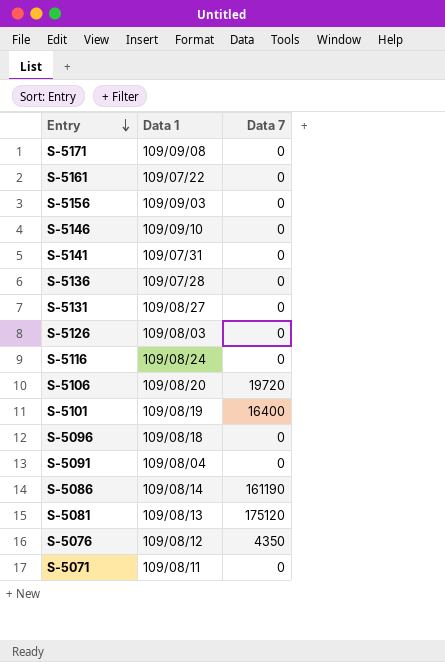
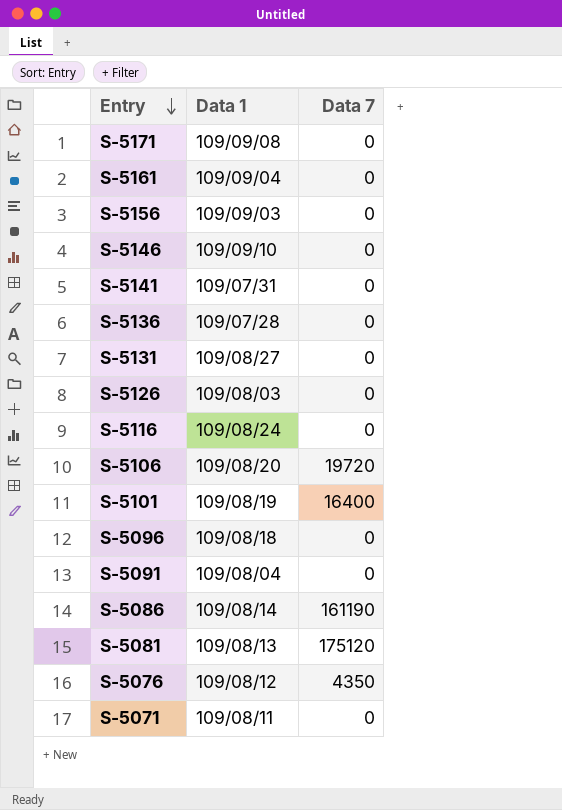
S-5161 | Data 1: 109/07/22 -> 109/09/04

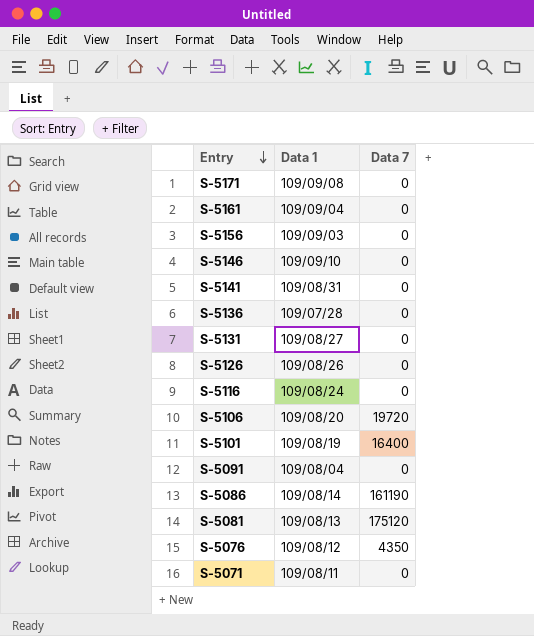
row S-5096: 109/08/18 | 0 -> none
S-5141 | Data 1: 109/07/31 -> 109/08/31
S-5126 | Data 1: 109/08/03 -> 109/08/26

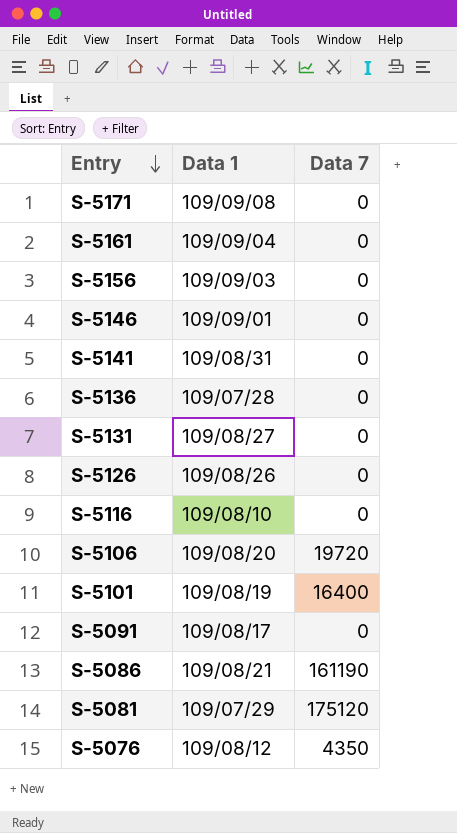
row S-5071: 109/08/11 | 0 -> none
S-5146 | Data 1: 109/09/10 -> 109/09/01
S-5116 | Data 1: 109/08/24 -> 109/08/10
S-5091 | Data 1: 109/08/04 -> 109/08/17
S-5086 | Data 1: 109/08/14 -> 109/08/21
S-5081 | Data 1: 109/08/13 -> 109/07/29

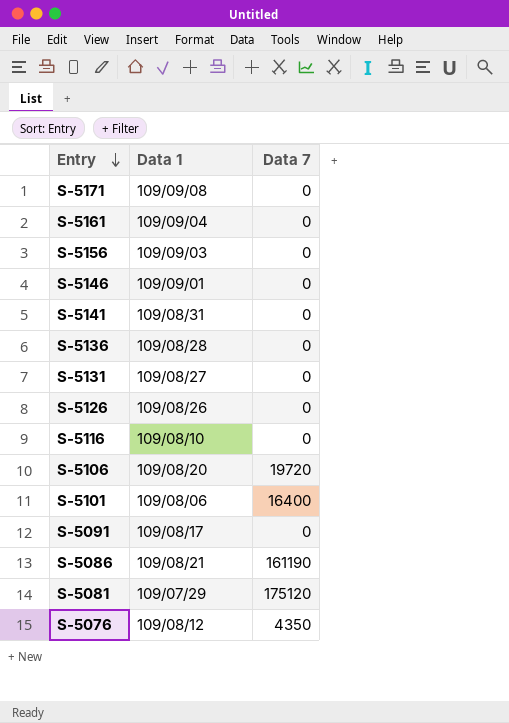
S-5136 | Data 1: 109/07/28 -> 109/08/28
S-5101 | Data 1: 109/08/19 -> 109/08/06

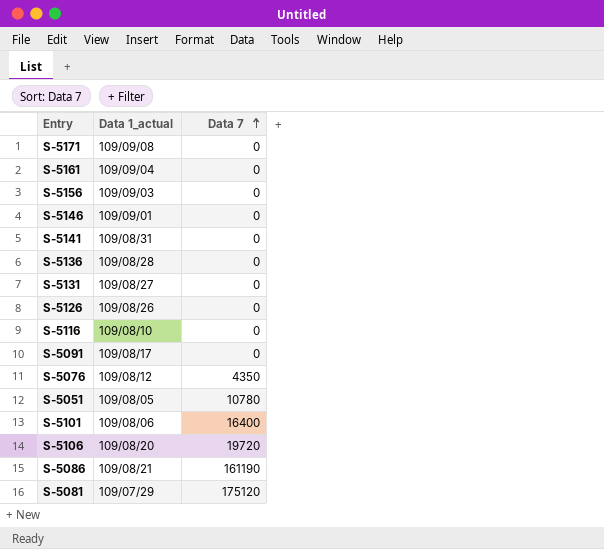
row order: Entry descending -> Data 7 ascending
column name: Data 1 -> Data 1_actual
row S-5051: none -> 109/08/05 | 10780

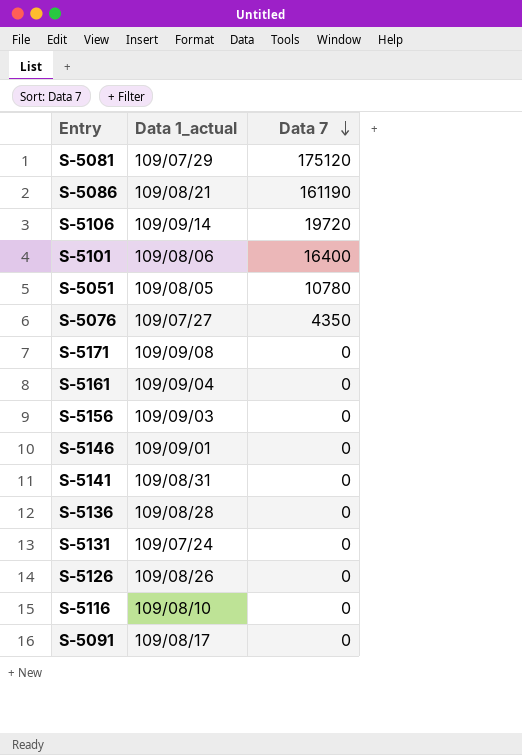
row order: Data 7 ascending -> Data 7 descending
S-5106 | Data 1_actual: 109/08/20 -> 109/09/14
S-5076 | Data 1_actual: 109/08/12 -> 109/07/27
S-5131 | Data 1_actual: 109/08/27 -> 109/07/24

